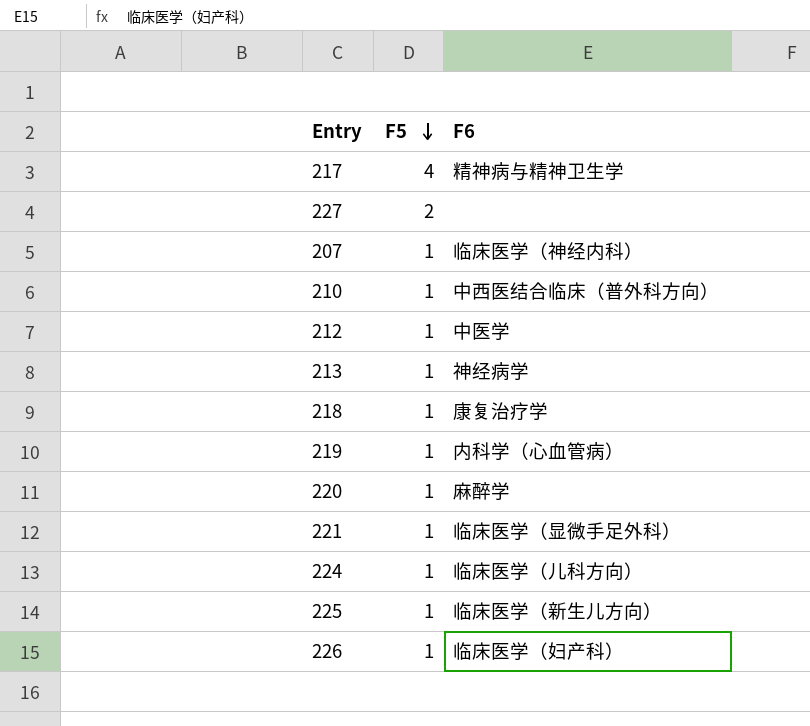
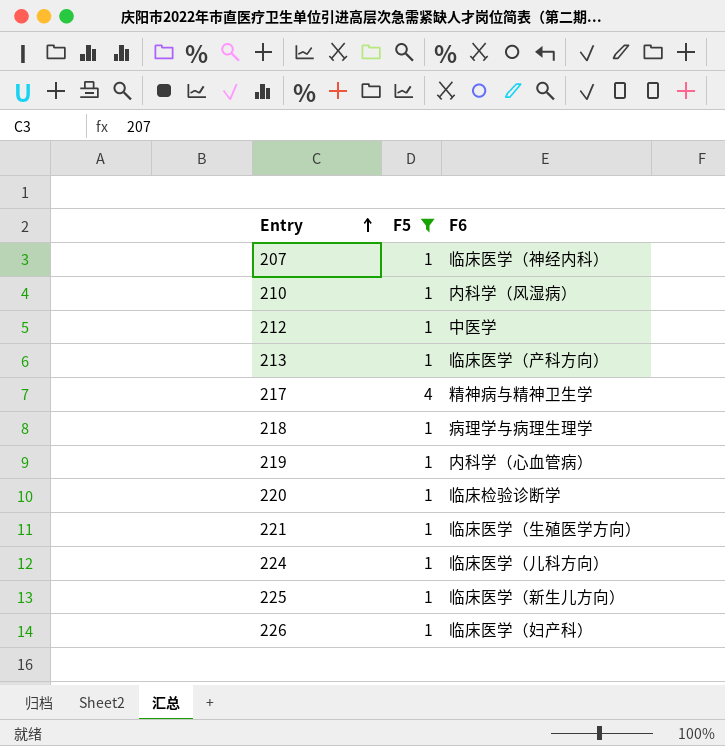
filter: none -> F5 != 2
row order: F5 descending -> Entry ascending
210 | F6: 中西医结合临床（普外科方向） -> 内科学（风湿病）
213 | F6: 神经病学 -> 临床医学（产科方向）
218 | F6: 康复治疗学 -> 病理学与病理生理学
220 | F6: 麻醉学 -> 临床检验诊断学
221 | F6: 临床医学（显微手足外科） -> 临床医学（生殖医学方向）

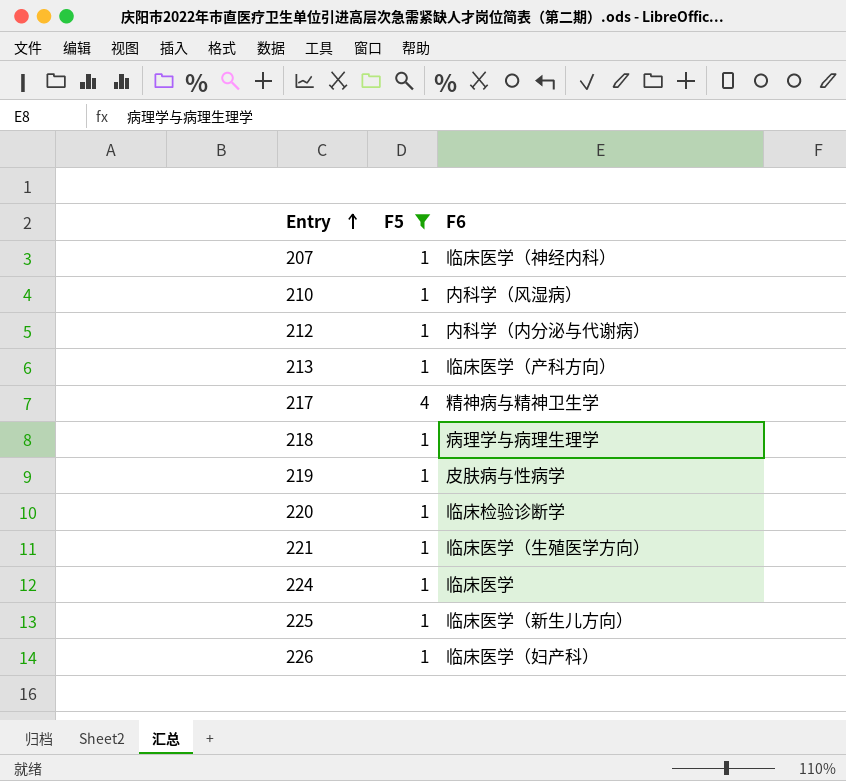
212 | F6: 中医学 -> 内科学（内分泌与代谢病）
219 | F6: 内科学（心血管病） -> 皮肤病与性病学
224 | F6: 临床医学（儿科方向） -> 临床医学

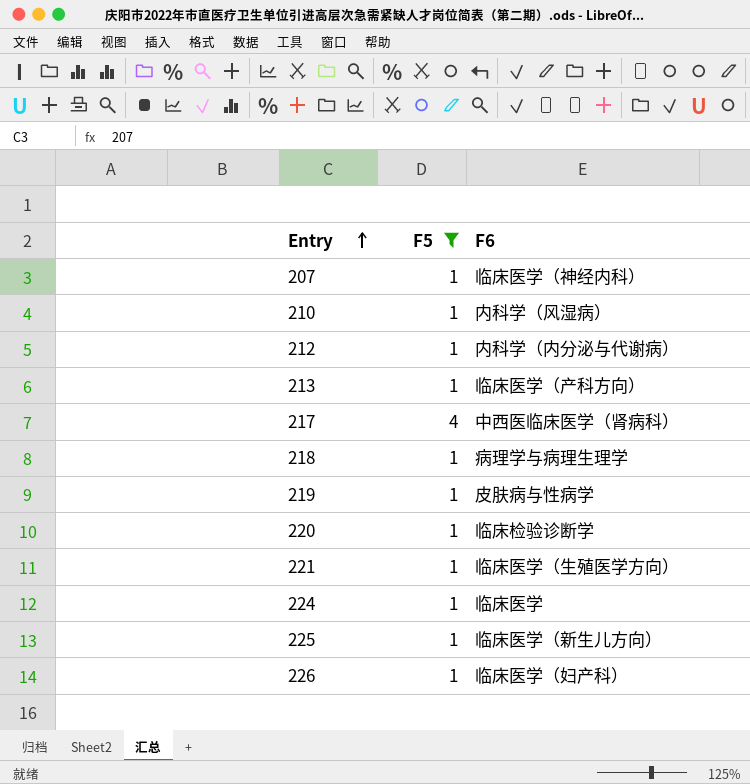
217 | F6: 精神病与精神卫生学 -> 中西医临床医学（肾病科）

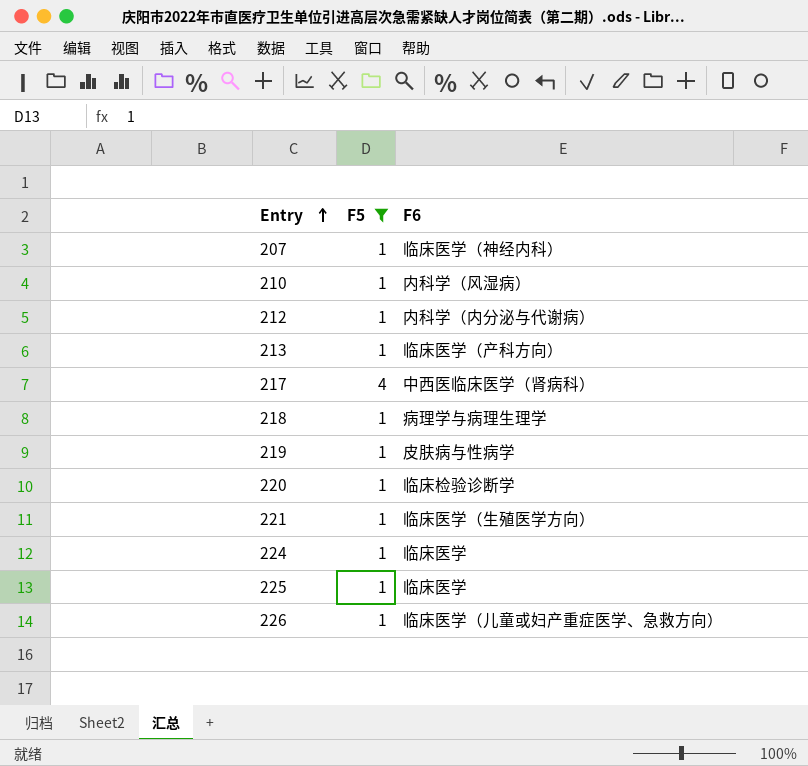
225 | F6: 临床医学（新生儿方向） -> 临床医学
226 | F6: 临床医学（妇产科） -> 临床医学（儿童或妇产重症医学、急救方向）

